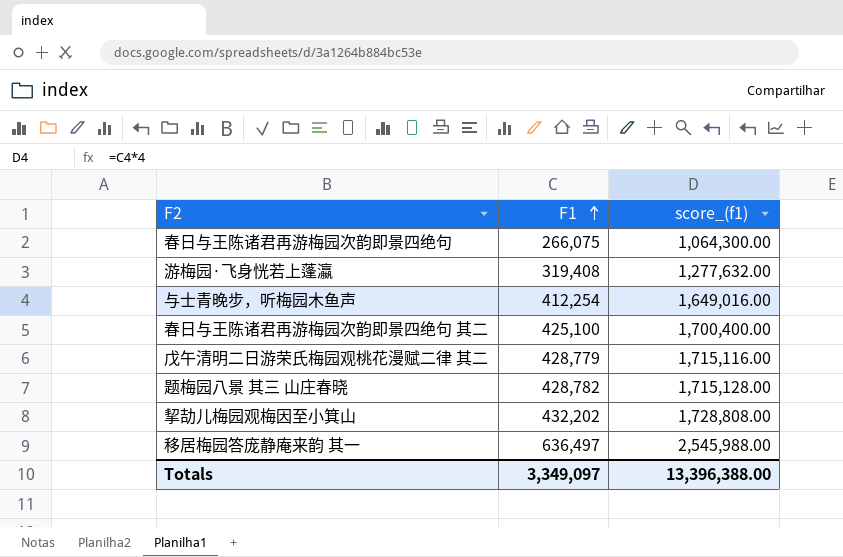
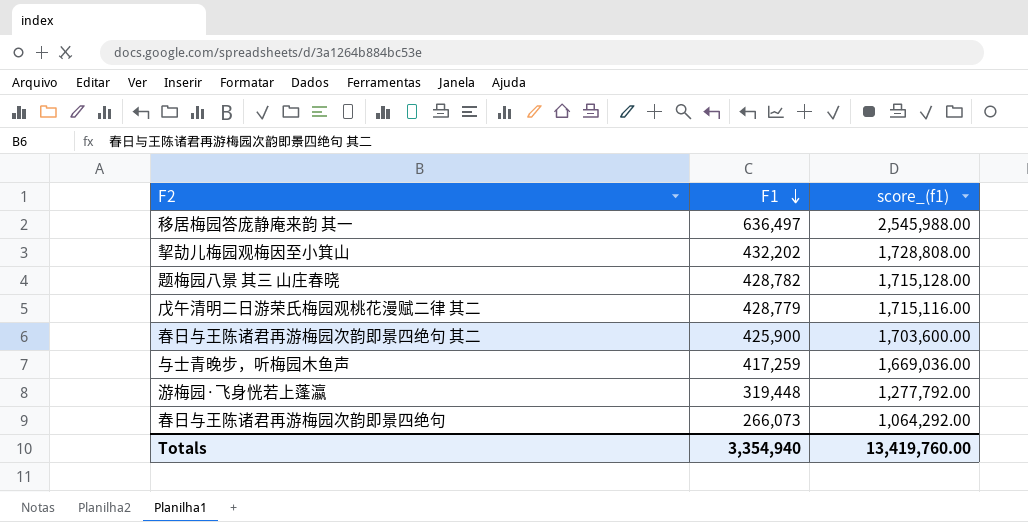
row order: F1 ascending -> F1 descending
春日与王陈诸君再游梅园次韵即景四绝句 其二 | F1: 425,100 -> 425,900
春日与王陈诸君再游梅园次韵即景四绝句 其二 | score_(f1): 1,700,400.00 -> 1,703,600.00
与士青晚步，听梅园木鱼声 | F1: 412,254 -> 417,259
与士青晚步，听梅园木鱼声 | score_(f1): 1,649,016.00 -> 1,669,036.00
游梅园·飞身恍若上蓬瀛 | F1: 319,408 -> 319,448
游梅园·飞身恍若上蓬瀛 | score_(f1): 1,277,632.00 -> 1,277,792.00
春日与王陈诸君再游梅园次韵即景四绝句 | F1: 266,075 -> 266,073
春日与王陈诸君再游梅园次韵即景四绝句 | score_(f1): 1,064,300.00 -> 1,064,292.00
Totals | F1: 3,349,097 -> 3,354,940
Totals | score_(f1): 13,396,388.00 -> 13,419,760.00

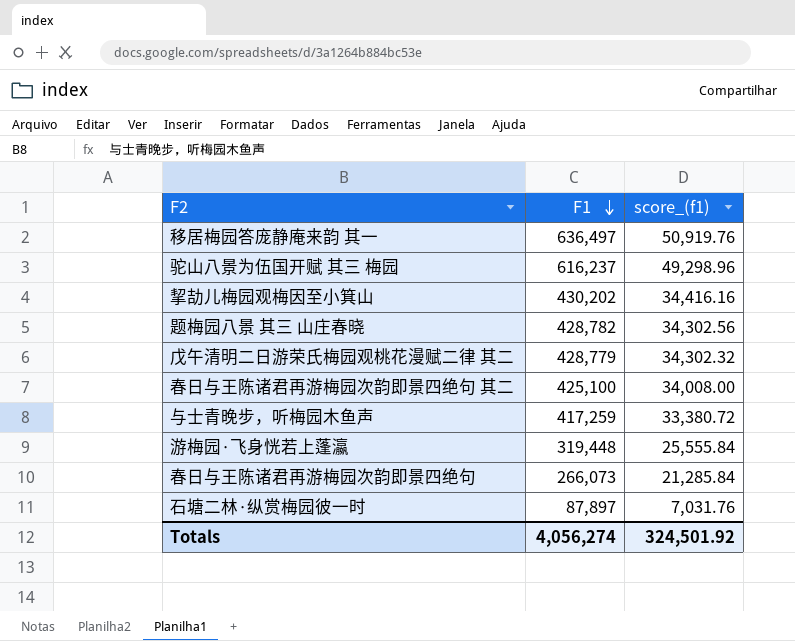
column score_(f1) | formula: [F1] * 4 -> [F1] * 0.08
row 驼山八景为伍国开赋 其三 梅园: none -> 616,237 | 49,298.96
挈劼儿梅园观梅因至小箕山 | F1: 432,202 -> 430,202
春日与王陈诸君再游梅园次韵即景四绝句 其二 | F1: 425,900 -> 425,100
row 石塘二林·纵赏梅园彼一时: none -> 87,897 | 7,031.76
Totals | F1: 3,354,940 -> 4,056,274
Totals | score_(f1): 13,419,760.00 -> 324,501.92

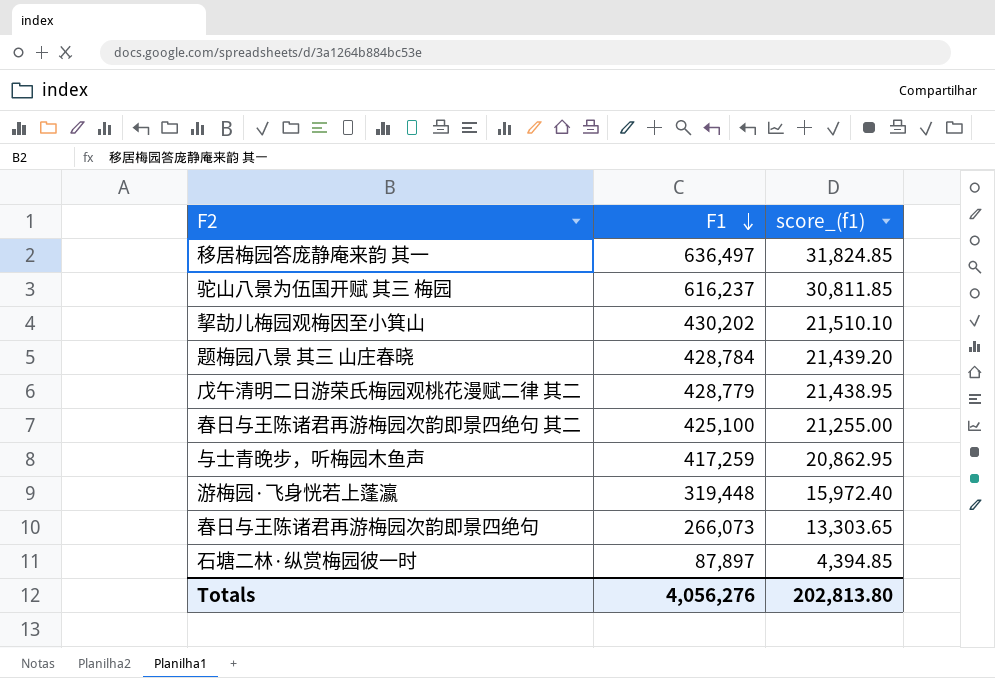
column score_(f1) | formula: [F1] * 0.08 -> [F1] * 0.05
题梅园八景 其三 山庄春晓 | F1: 428,782 -> 428,784
Totals | F1: 4,056,274 -> 4,056,276
Totals | score_(f1): 324,501.92 -> 202,813.80

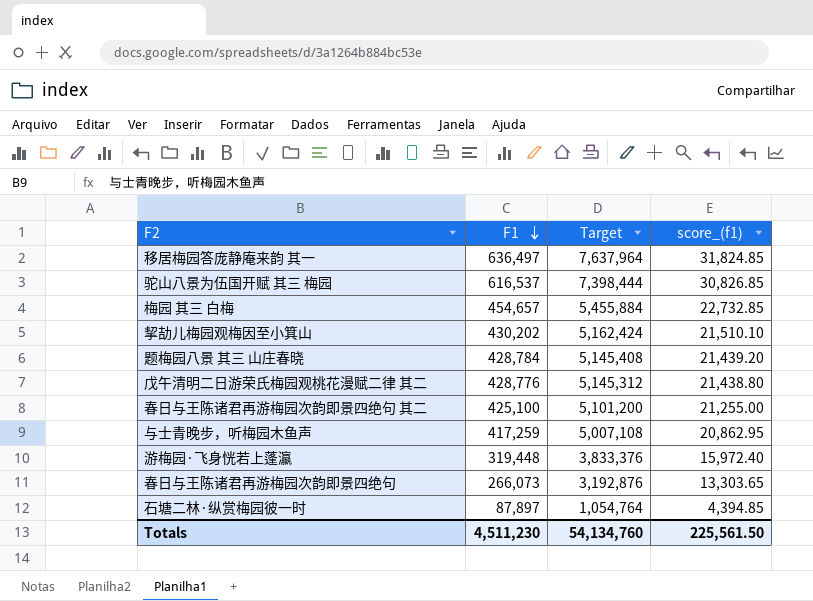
column Target | formula: none -> [F1] * 12
驼山八景为伍国开赋 其三 梅园 | F1: 616,237 -> 616,537
驼山八景为伍国开赋 其三 梅园 | score_(f1): 30,811.85 -> 30,826.85
row 梅园 其三 白梅: none -> 454,657 | 5,455,884 | 22,732.85
戊午清明二日游荣氏梅园观桃花漫赋二律 其二 | F1: 428,779 -> 428,776
戊午清明二日游荣氏梅园观桃花漫赋二律 其二 | score_(f1): 21,438.95 -> 21,438.80
Totals | F1: 4,056,276 -> 4,511,230
Totals | score_(f1): 202,813.80 -> 225,561.50

